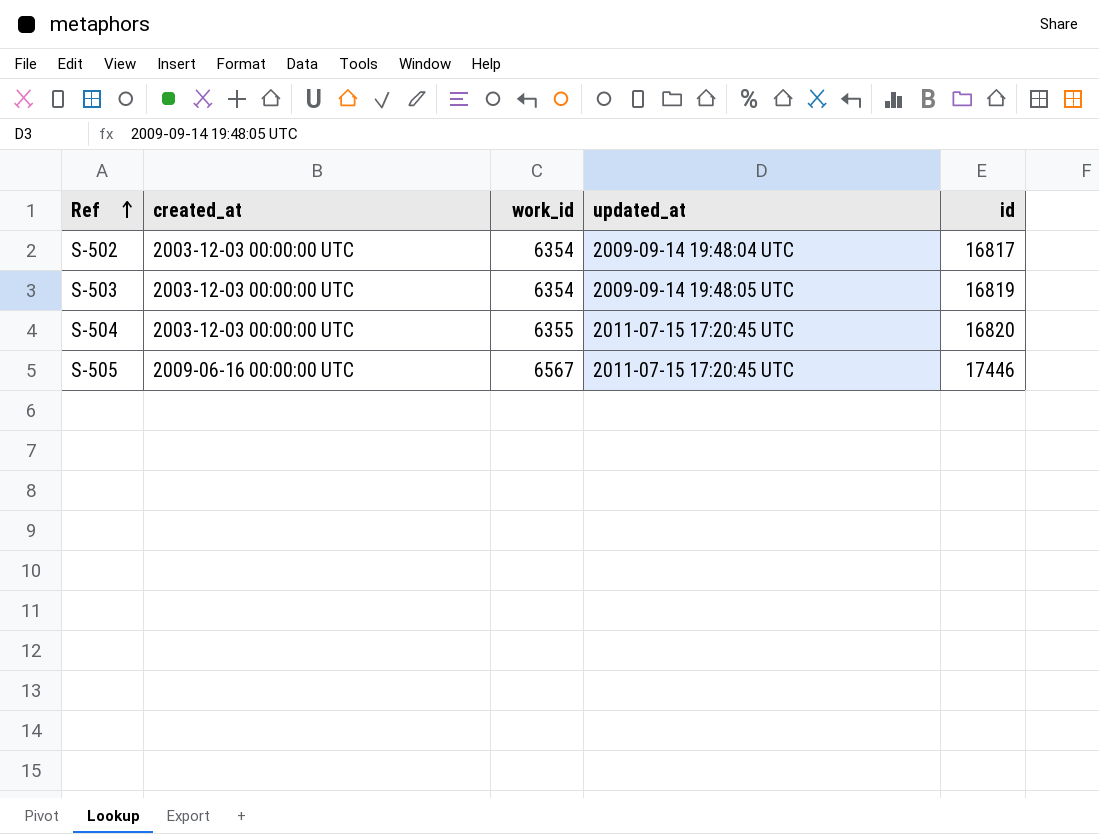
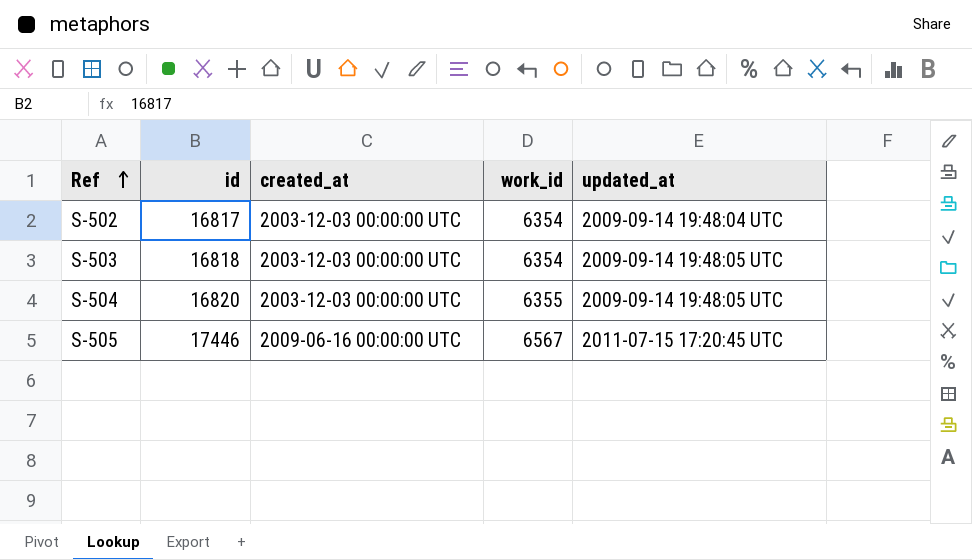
column id | position: 5 -> 2
S-503 | id: 16819 -> 16818
S-504 | updated_at: 2011-07-15 17:20:45 UTC -> 2009-09-14 19:48:05 UTC

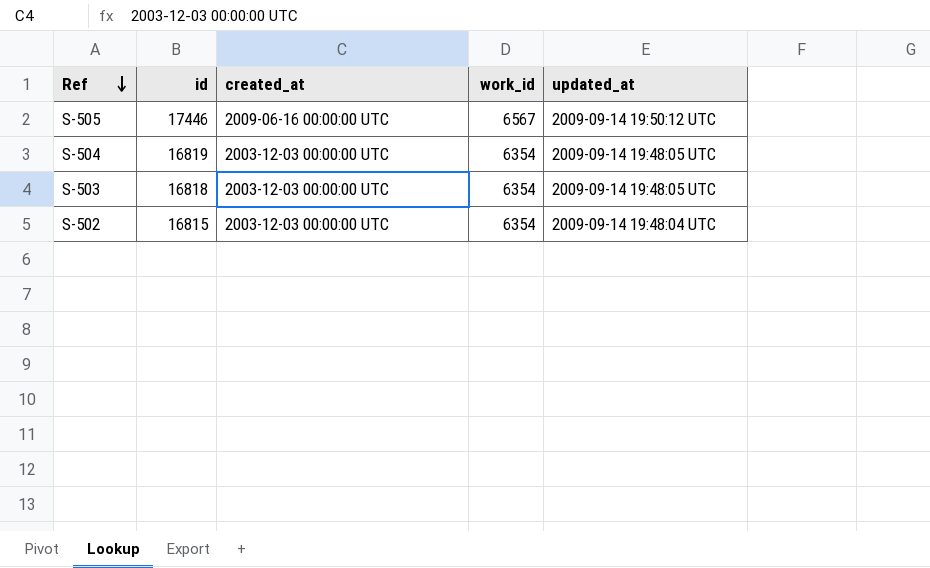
row order: Ref ascending -> Ref descending
S-505 | updated_at: 2011-07-15 17:20:45 UTC -> 2009-09-14 19:50:12 UTC
S-504 | id: 16820 -> 16819
S-504 | work_id: 6355 -> 6354
S-502 | id: 16817 -> 16815

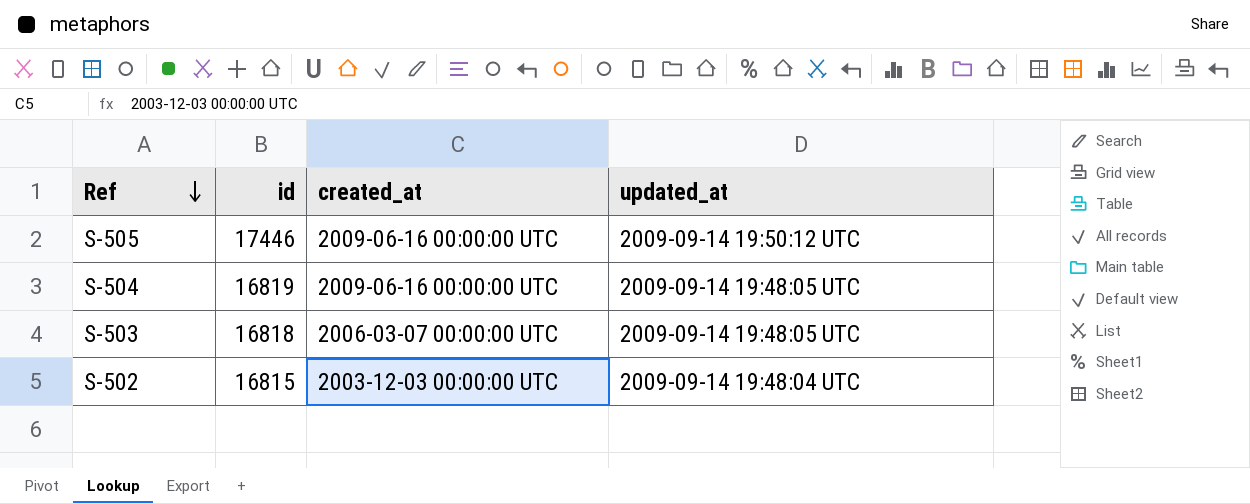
column work_id | position: 4 -> none
S-504 | created_at: 2003-12-03 00:00:00 UTC -> 2009-06-16 00:00:00 UTC
S-503 | created_at: 2003-12-03 00:00:00 UTC -> 2006-03-07 00:00:00 UTC

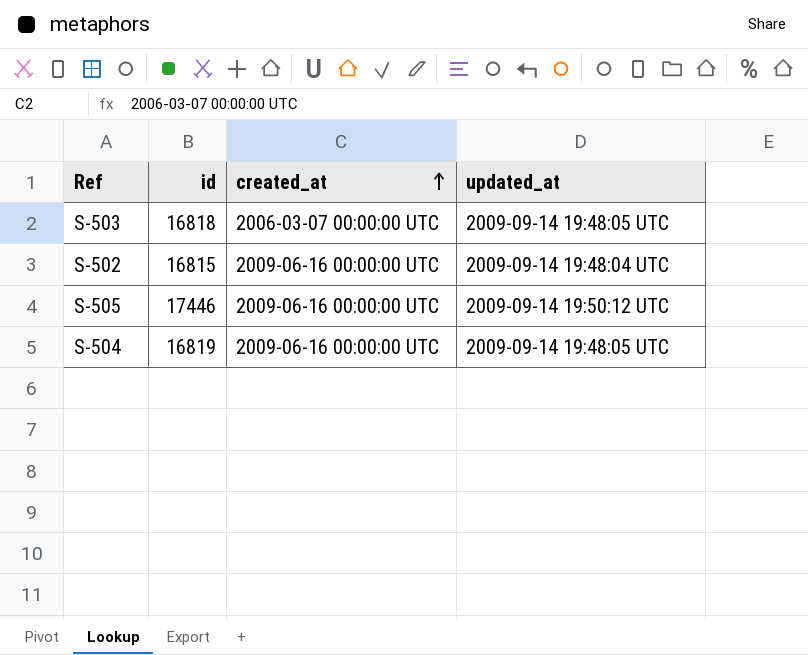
row order: Ref descending -> created_at ascending
S-502 | created_at: 2003-12-03 00:00:00 UTC -> 2009-06-16 00:00:00 UTC

